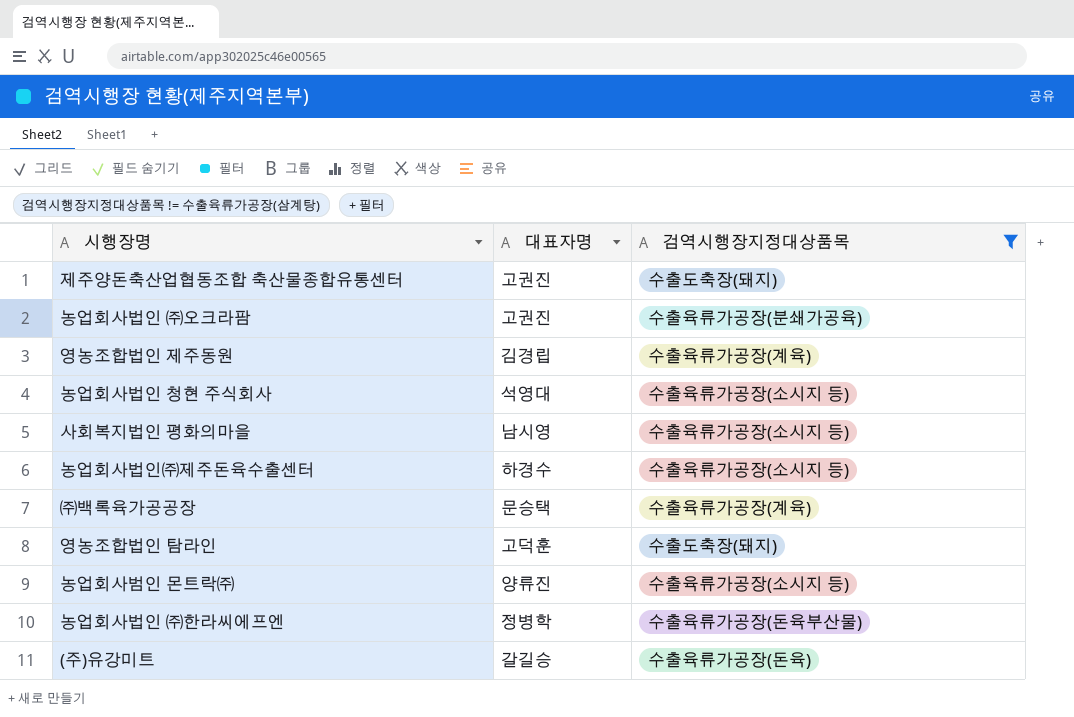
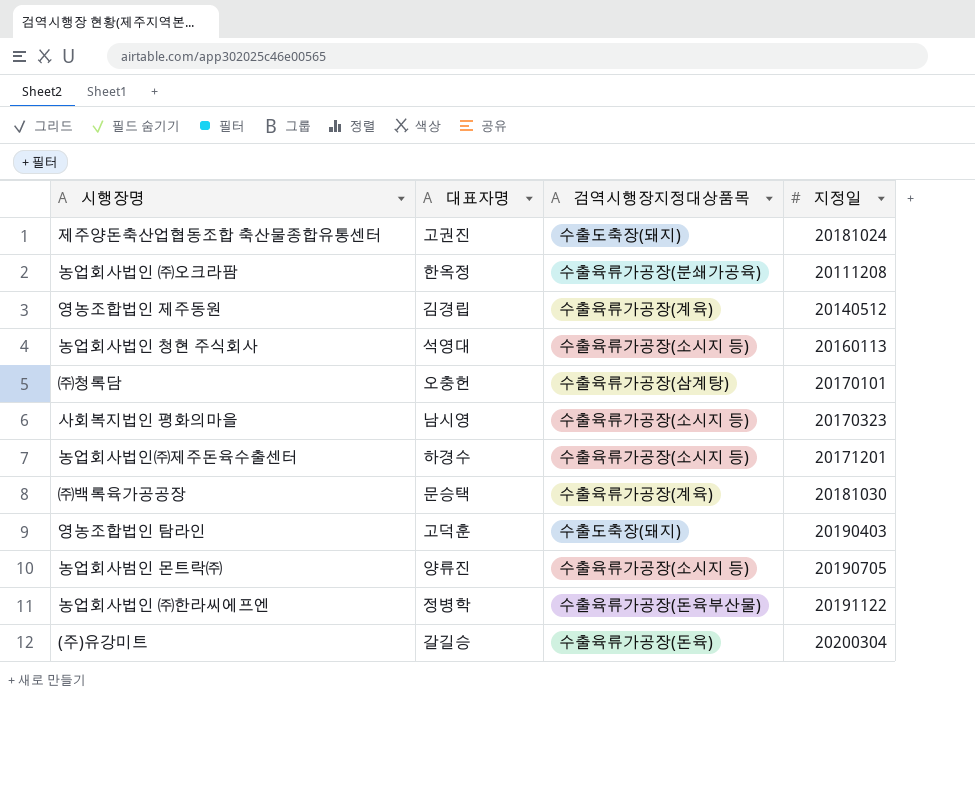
filter: 검역시행장지정대상품목 != 수출육류가공장(삼계탕) -> none
column 지정일 | position: none -> 4
농업회사법인 ㈜오크라팜 | 대표자명: 고권진 -> 한옥정

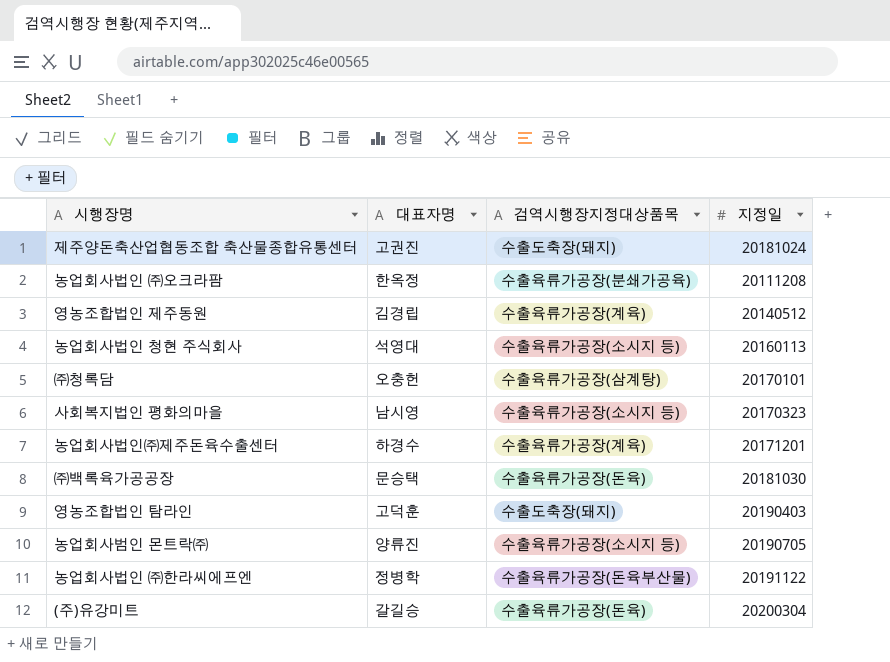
농업회사법인㈜제주돈육수출센터 | 검역시행장지정대상품목: 수출육류가공장(소시지 등) -> 수출육류가공장(계육)
㈜백록육가공공장 | 검역시행장지정대상품목: 수출육류가공장(계육) -> 수출육류가공장(돈육)

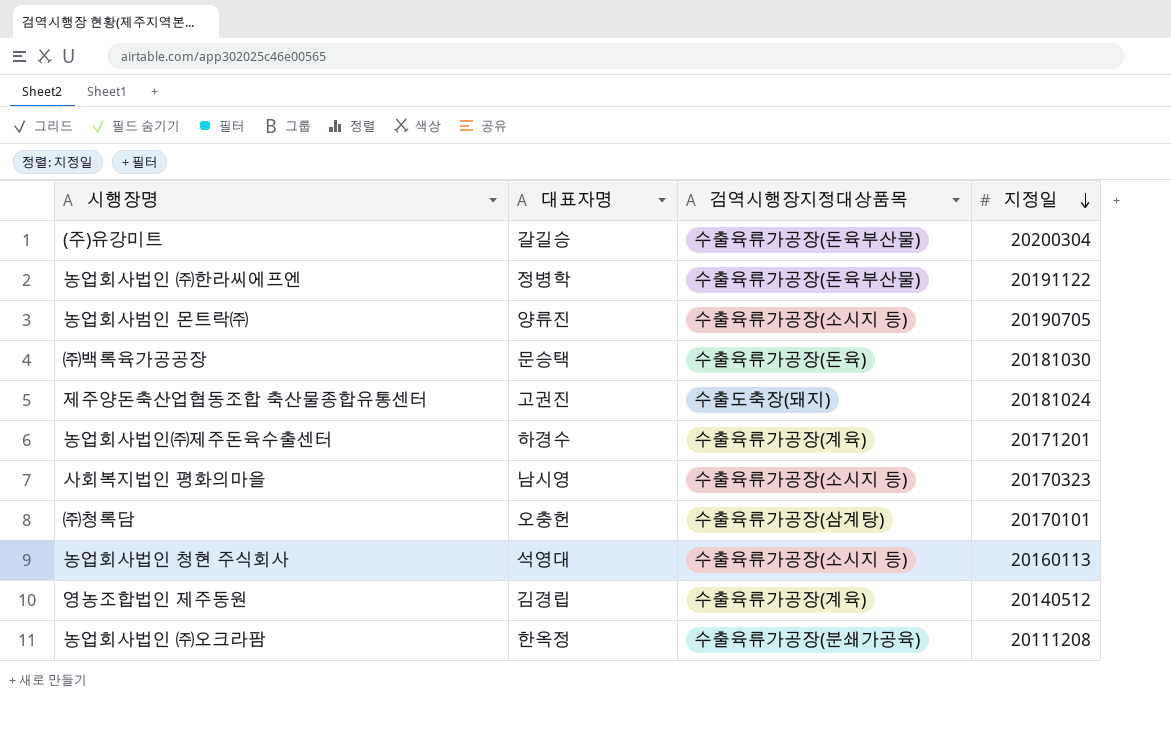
row order: none -> 지정일 descending
row 영농조합법인 탐라인: 고덕훈 | 수출도축장(돼지) | 20190403 -> none
(주)유강미트 | 검역시행장지정대상품목: 수출육류가공장(돈육) -> 수출육류가공장(돈육부산물)

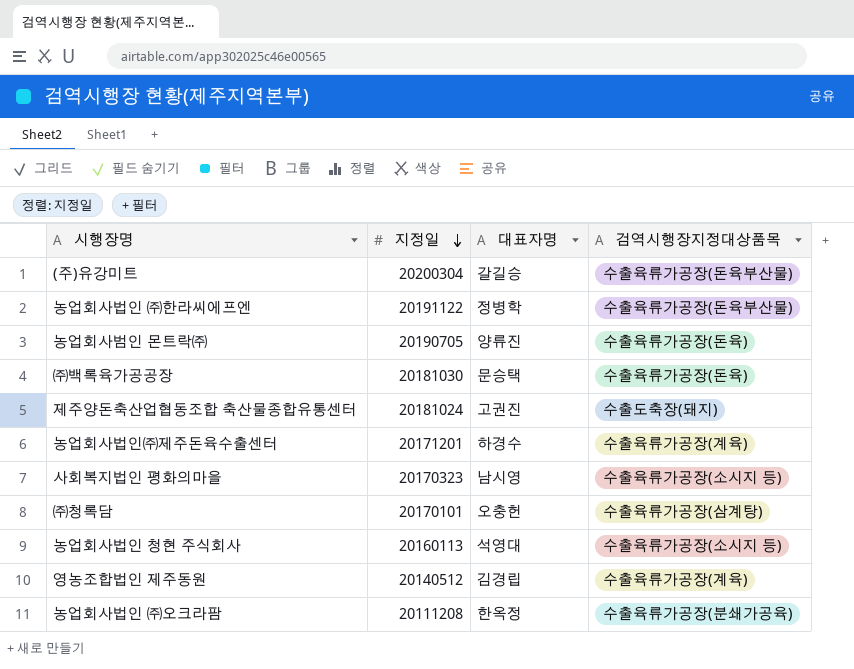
column 지정일 | position: 4 -> 2
농업회사범인 몬트락㈜ | 검역시행장지정대상품목: 수출육류가공장(소시지 등) -> 수출육류가공장(돈육)

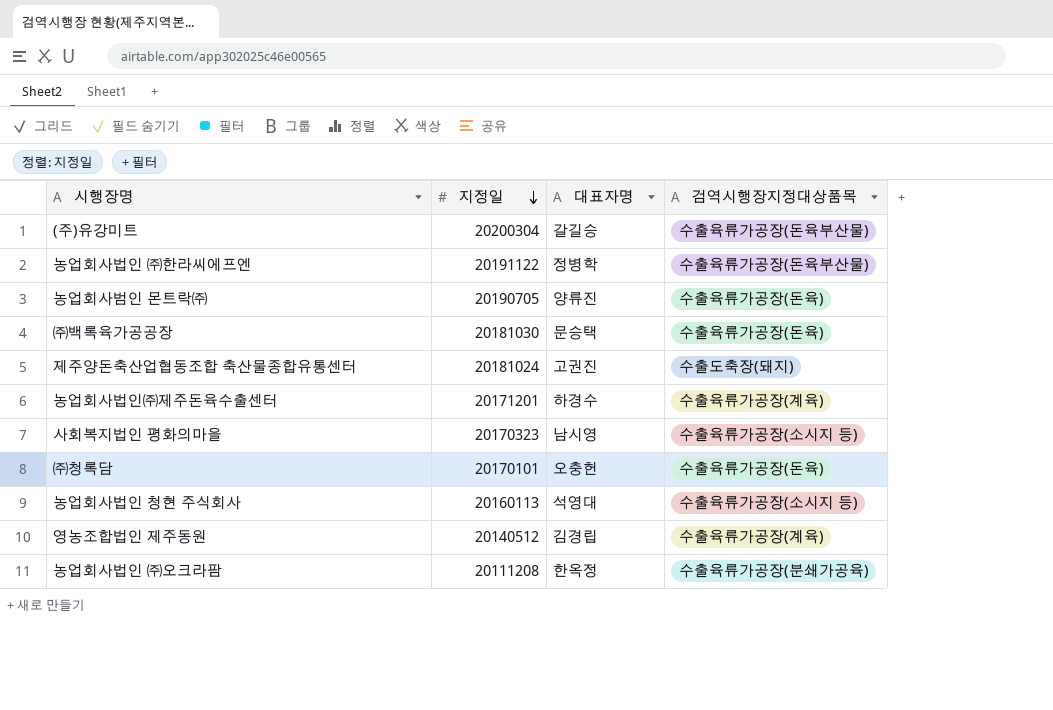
㈜청록담 | 검역시행장지정대상품목: 수출육류가공장(삼계탕) -> 수출육류가공장(돈육)

